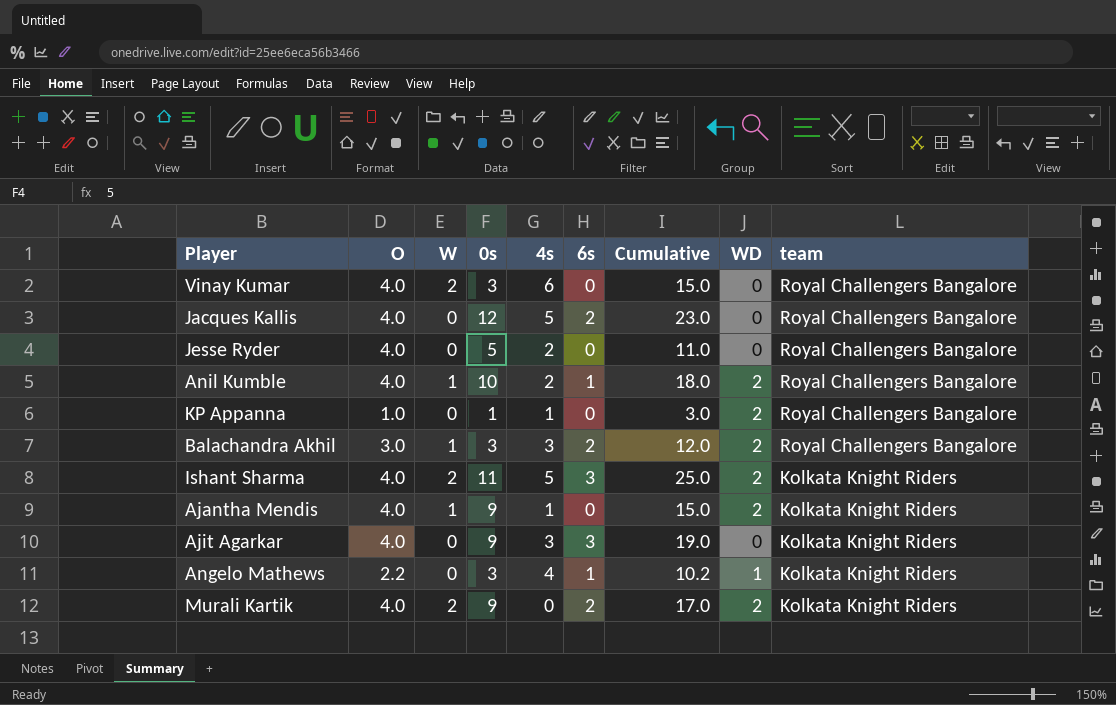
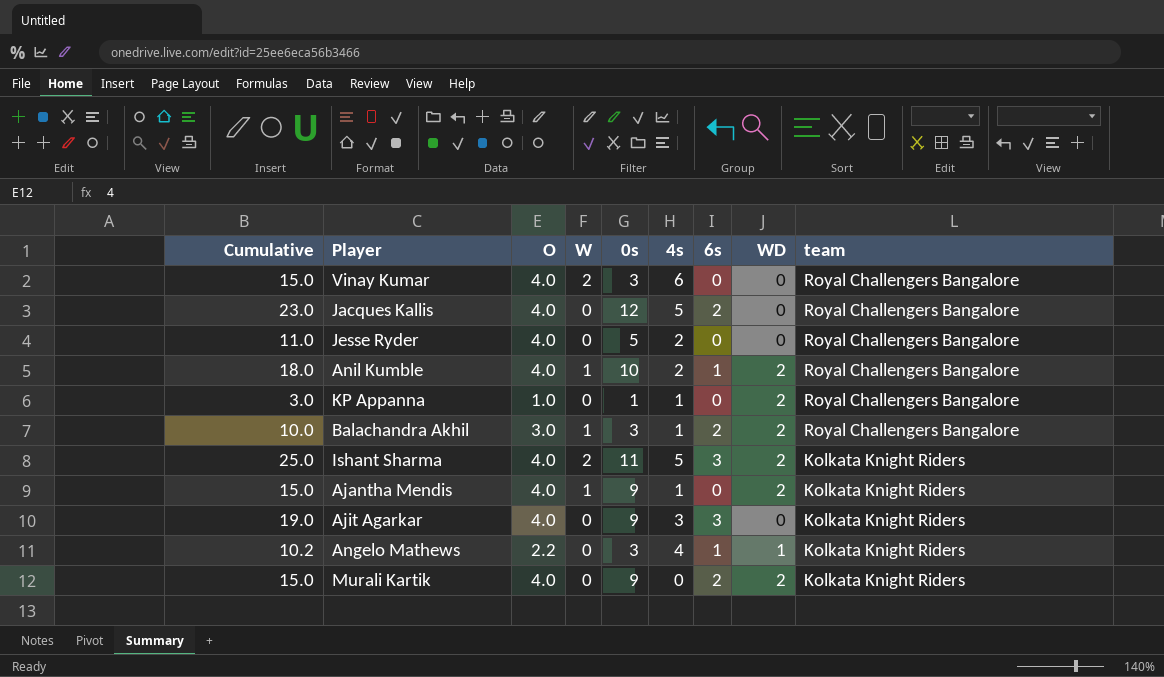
column Cumulative | position: 7 -> 1
Balachandra Akhil | Cumulative: 12.0 -> 10.0
Balachandra Akhil | 4s: 3 -> 1
Murali Kartik | Cumulative: 17.0 -> 15.0
Murali Kartik | W: 2 -> 0

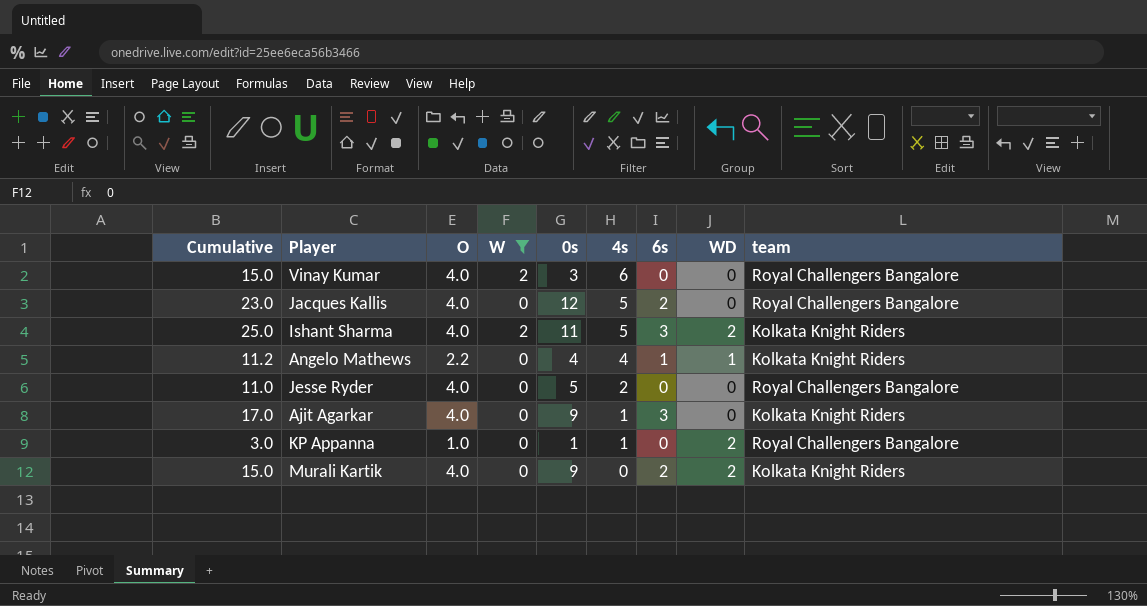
filter: none -> W != 1
row order: team descending -> 4s descending
Angelo Mathews | Cumulative: 10.2 -> 11.2
Angelo Mathews | 0s: 3 -> 4
Ajit Agarkar | Cumulative: 19.0 -> 17.0
Ajit Agarkar | 4s: 3 -> 1

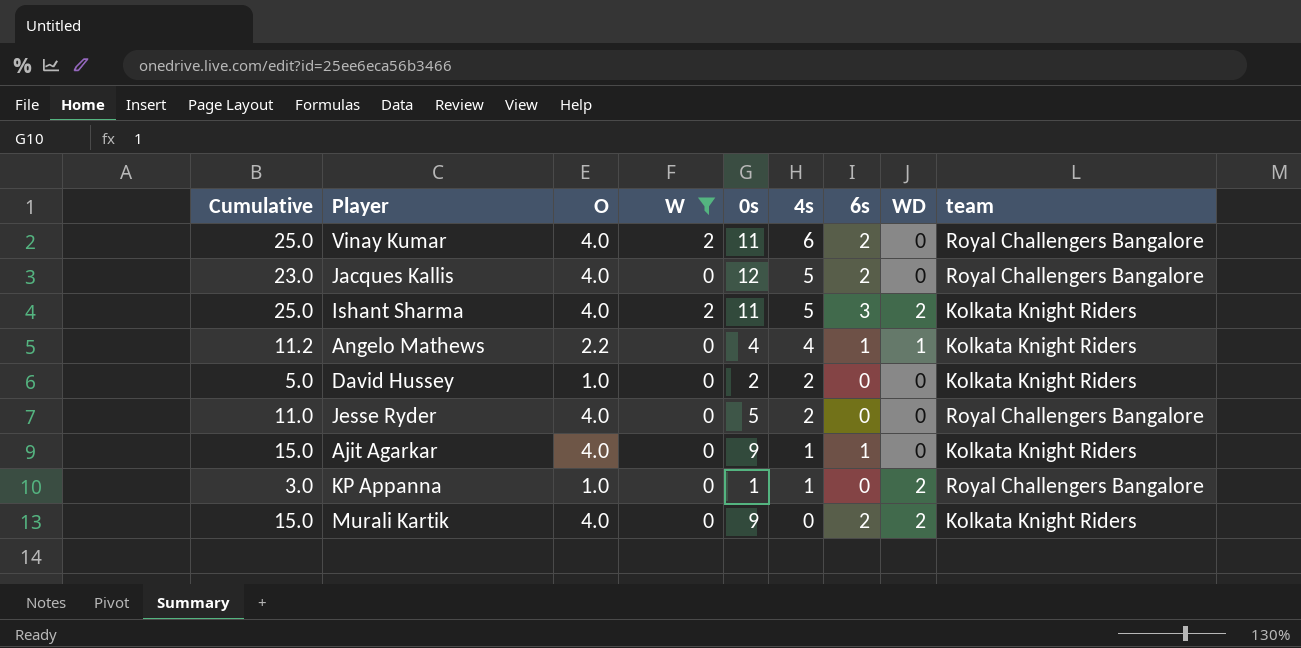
Vinay Kumar | Cumulative: 15.0 -> 25.0
Vinay Kumar | 0s: 3 -> 11
Vinay Kumar | 6s: 0 -> 2
row David Hussey: none -> 5.0 | 1.0 | 0 | 2 | 2 | 0 | 0 | Kolkata Knight Riders
Ajit Agarkar | Cumulative: 17.0 -> 15.0
Ajit Agarkar | 6s: 3 -> 1

